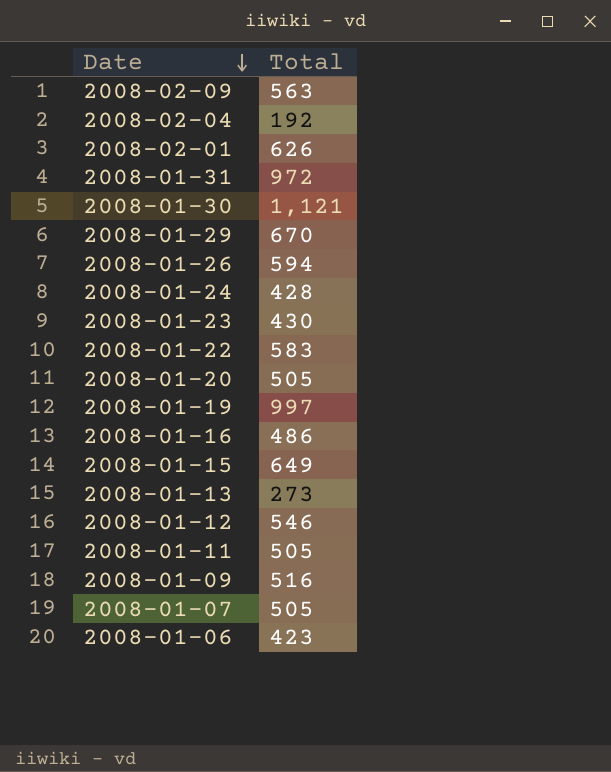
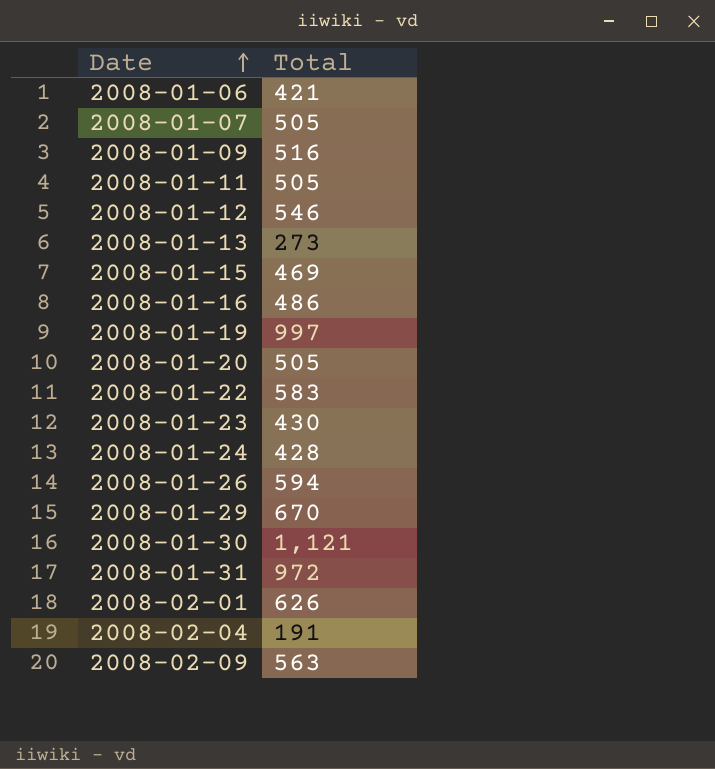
row order: Date descending -> Date ascending
2008-01-06 | Total: 423 -> 421
2008-01-15 | Total: 649 -> 469
2008-02-04 | Total: 192 -> 191

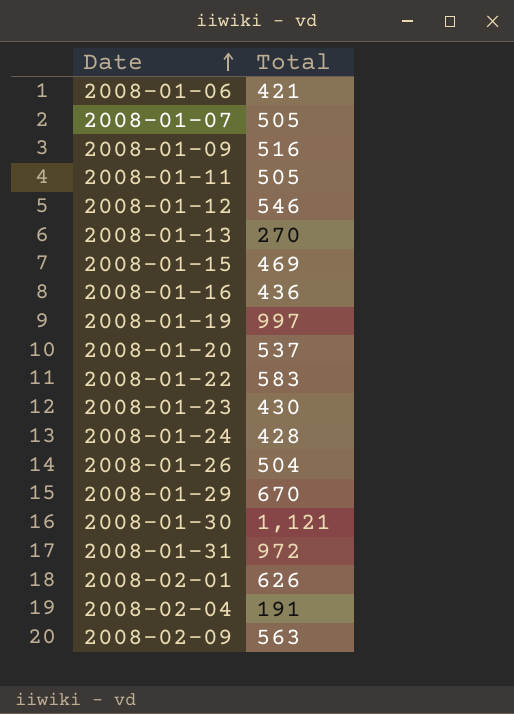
2008-01-13 | Total: 273 -> 270
2008-01-16 | Total: 486 -> 436
2008-01-20 | Total: 505 -> 537
2008-01-26 | Total: 594 -> 504

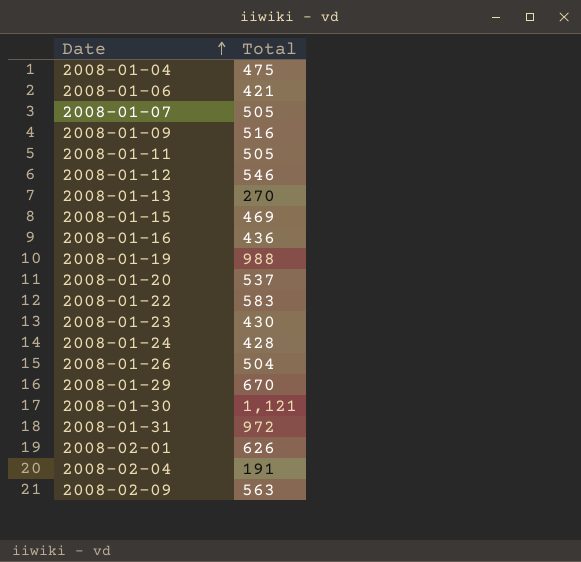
row 2008-01-04: none -> 475
2008-01-19 | Total: 997 -> 988

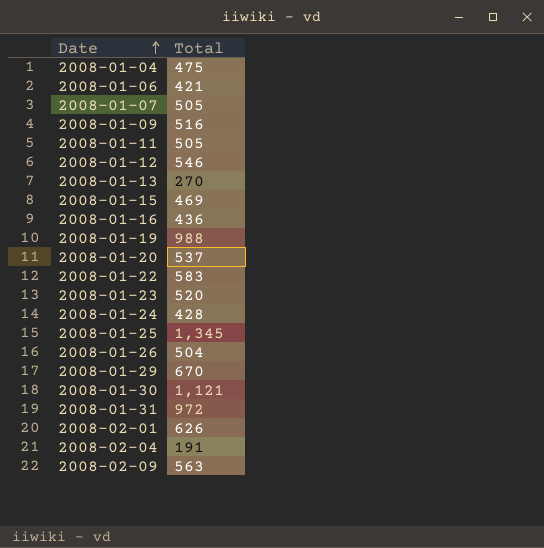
2008-01-23 | Total: 430 -> 520
row 2008-01-25: none -> 1,345

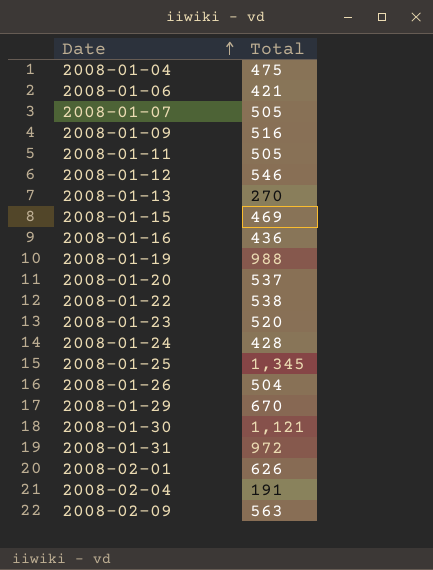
2008-01-22 | Total: 583 -> 538

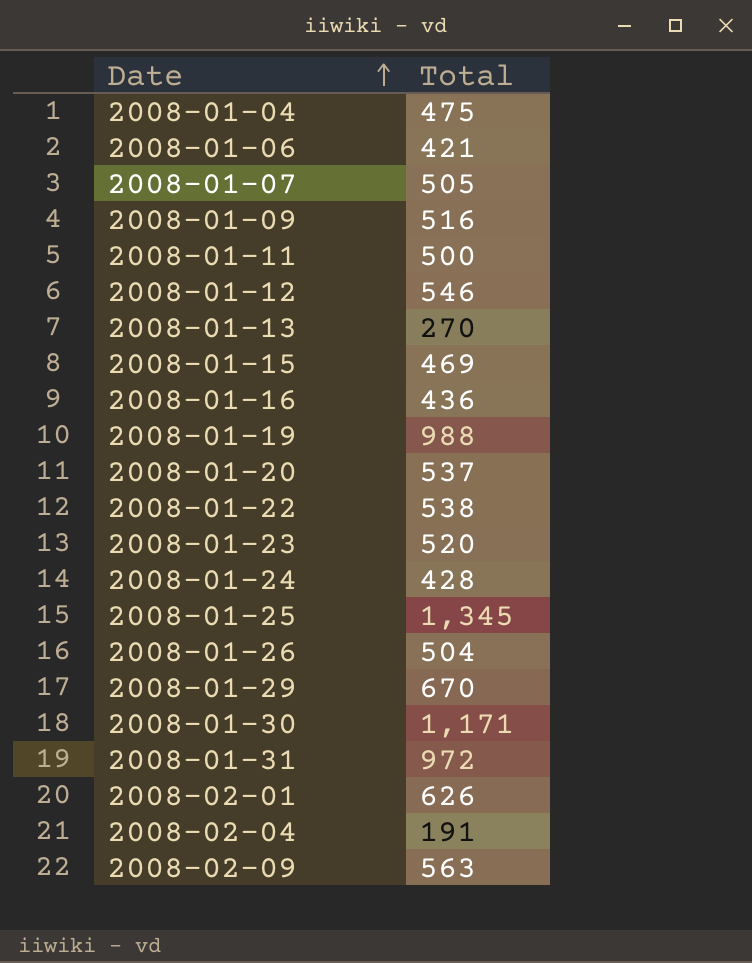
2008-01-11 | Total: 505 -> 500
2008-01-30 | Total: 1,121 -> 1,171

